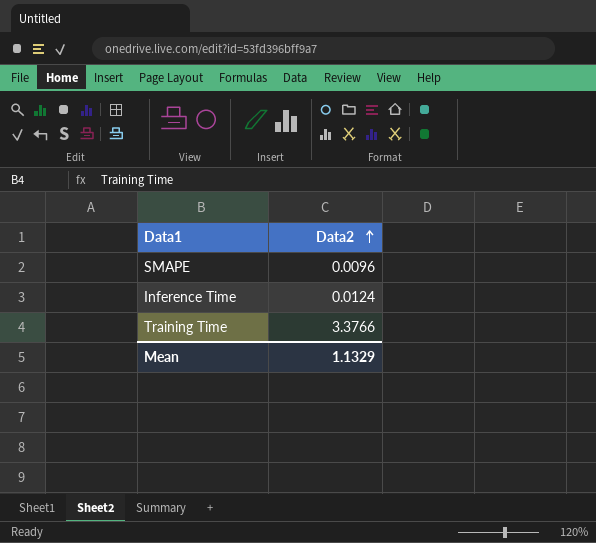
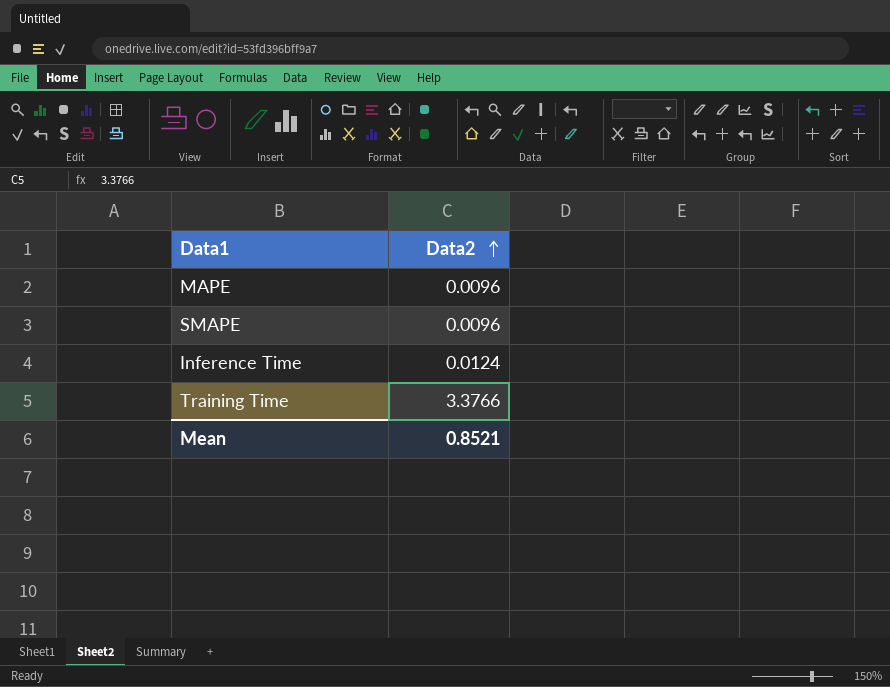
row MAPE: none -> 0.0096
Mean | Data2: 1.1329 -> 0.8521

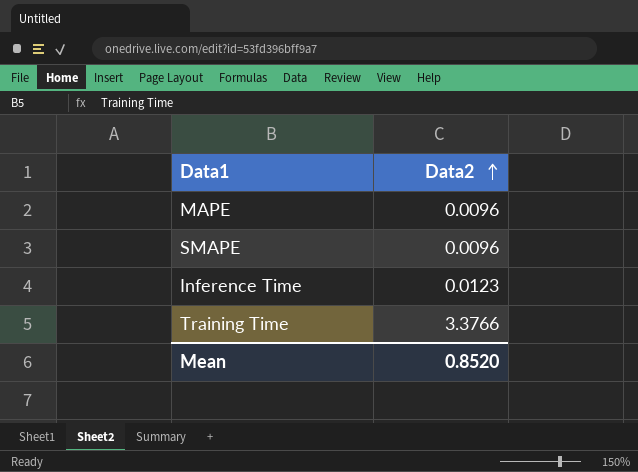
Inference Time | Data2: 0.0124 -> 0.0123
Mean | Data2: 0.8521 -> 0.8520

